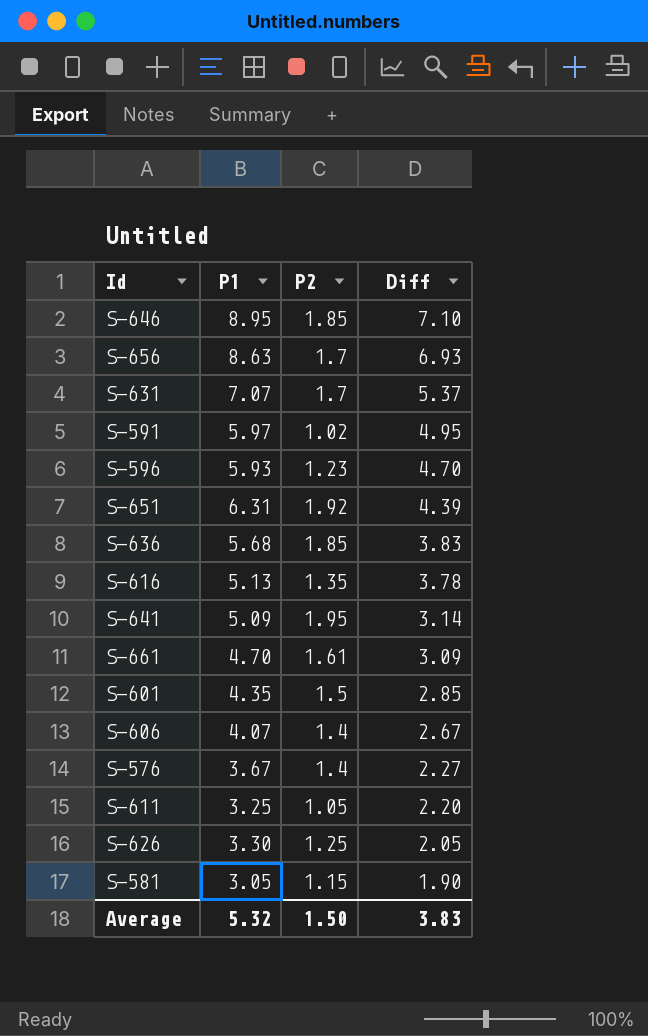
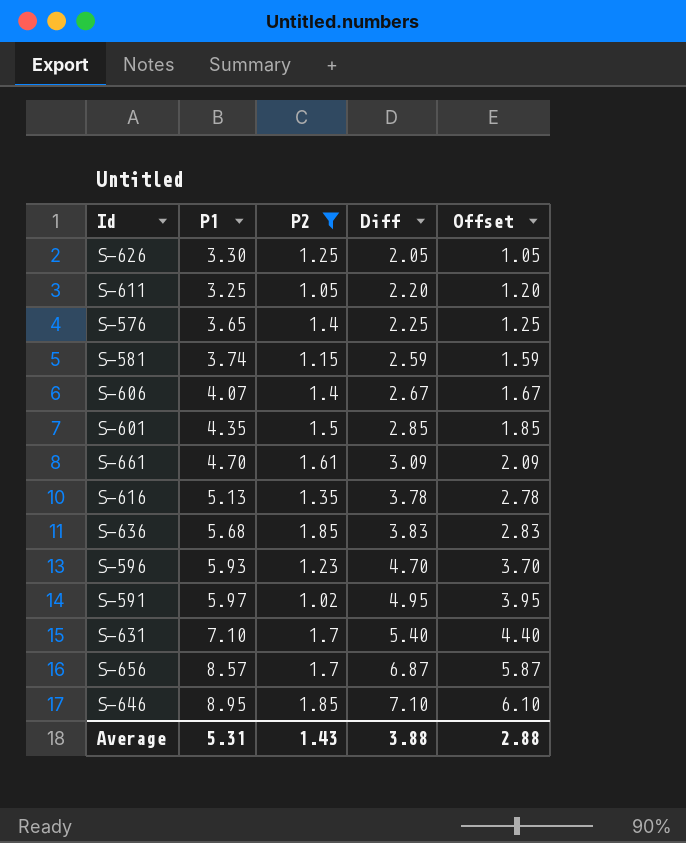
filter: none -> P2 <= 1.85
row order: Diff descending -> Diff ascending
column Offset | formula: none -> [Diff] - 1
S-576 | P1: 3.67 -> 3.65
S-576 | Diff: 2.27 -> 2.25
S-581 | P1: 3.05 -> 3.74
S-581 | Diff: 1.90 -> 2.59
S-631 | P1: 7.07 -> 7.10
S-631 | Diff: 5.37 -> 5.40
S-656 | P1: 8.63 -> 8.57
S-656 | Diff: 6.93 -> 6.87
Average | P1: 5.32 -> 5.31
Average | P2: 1.50 -> 1.43
Average | Diff: 3.83 -> 3.88

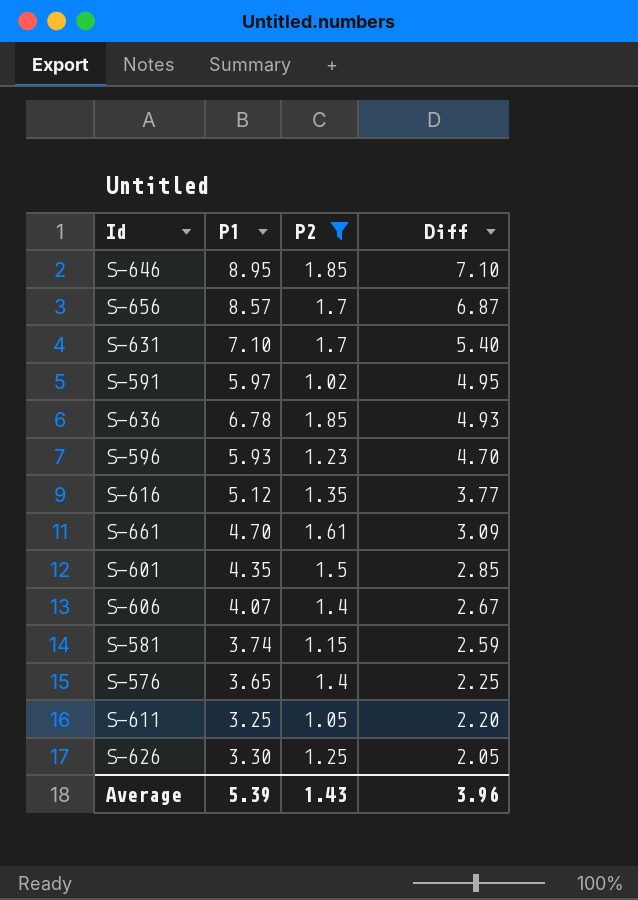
row order: Diff ascending -> Diff descending
column Offset | formula: [Diff] - 1 -> none
S-636 | P1: 5.68 -> 6.78
S-636 | Diff: 3.83 -> 4.93
S-616 | P1: 5.13 -> 5.12
S-616 | Diff: 3.78 -> 3.77
Average | P1: 5.31 -> 5.39
Average | Diff: 3.88 -> 3.96

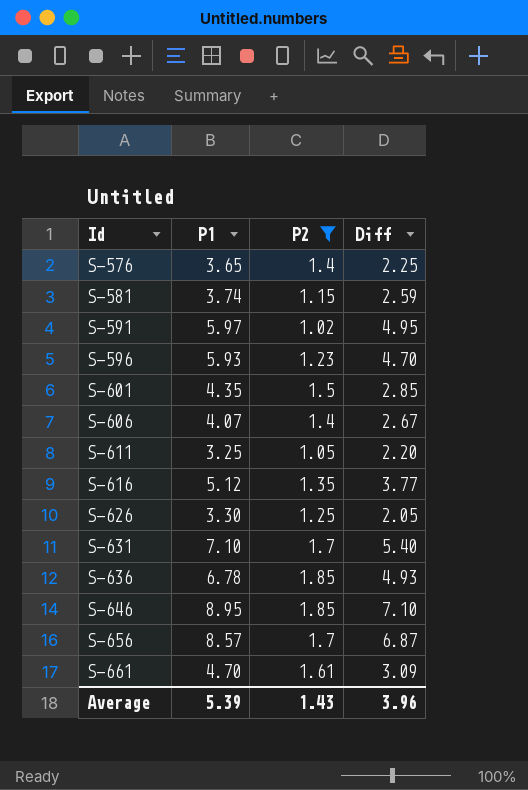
row order: Diff descending -> Id ascending

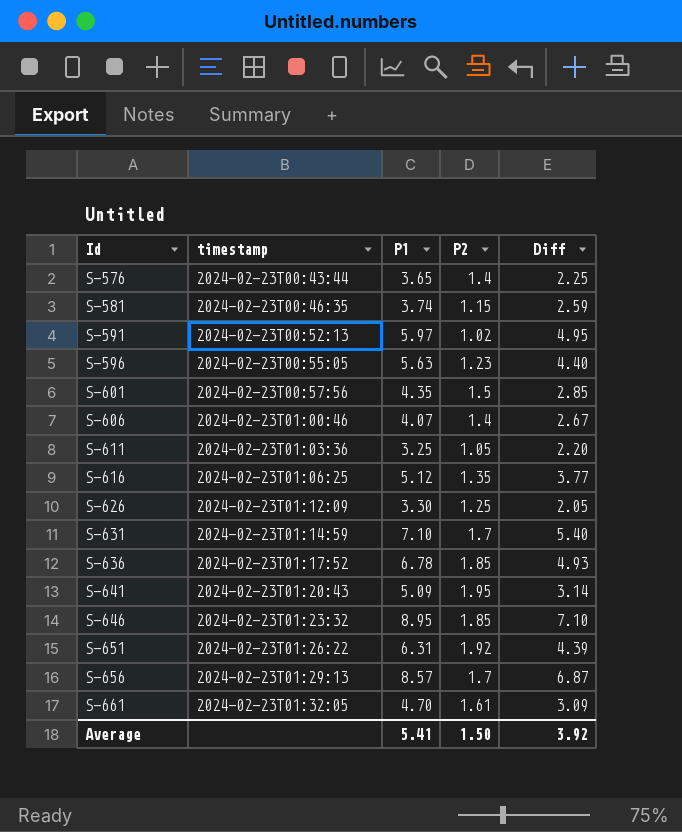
filter: P2 <= 1.85 -> none
column timestamp | position: none -> 2
S-596 | P1: 5.93 -> 5.63
S-596 | Diff: 4.70 -> 4.40
Average | P1: 5.39 -> 5.41
Average | P2: 1.43 -> 1.50
Average | Diff: 3.96 -> 3.92

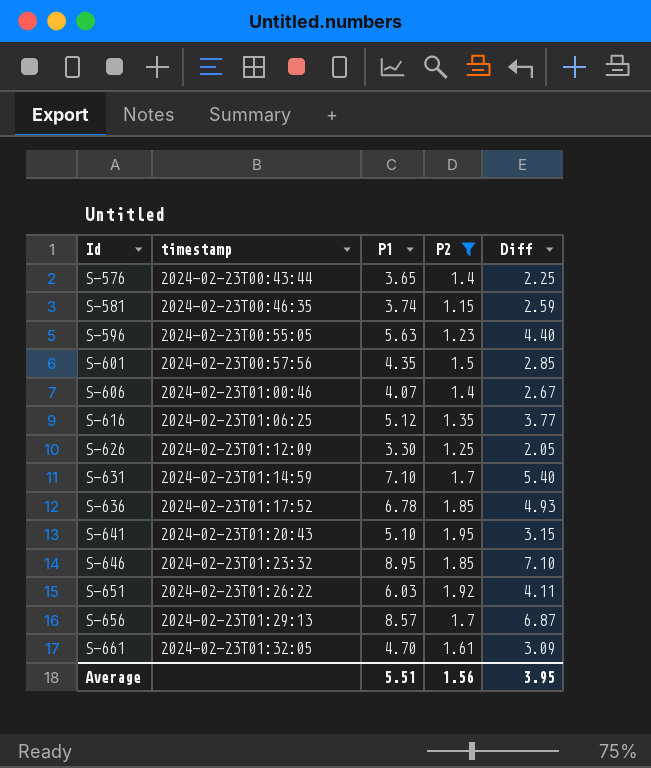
filter: none -> P2 >= 1.15
S-641 | P1: 5.09 -> 5.10
S-641 | Diff: 3.14 -> 3.15
S-651 | P1: 6.31 -> 6.03
S-651 | Diff: 4.39 -> 4.11
Average | P1: 5.41 -> 5.51
Average | P2: 1.50 -> 1.56
Average | Diff: 3.92 -> 3.95

